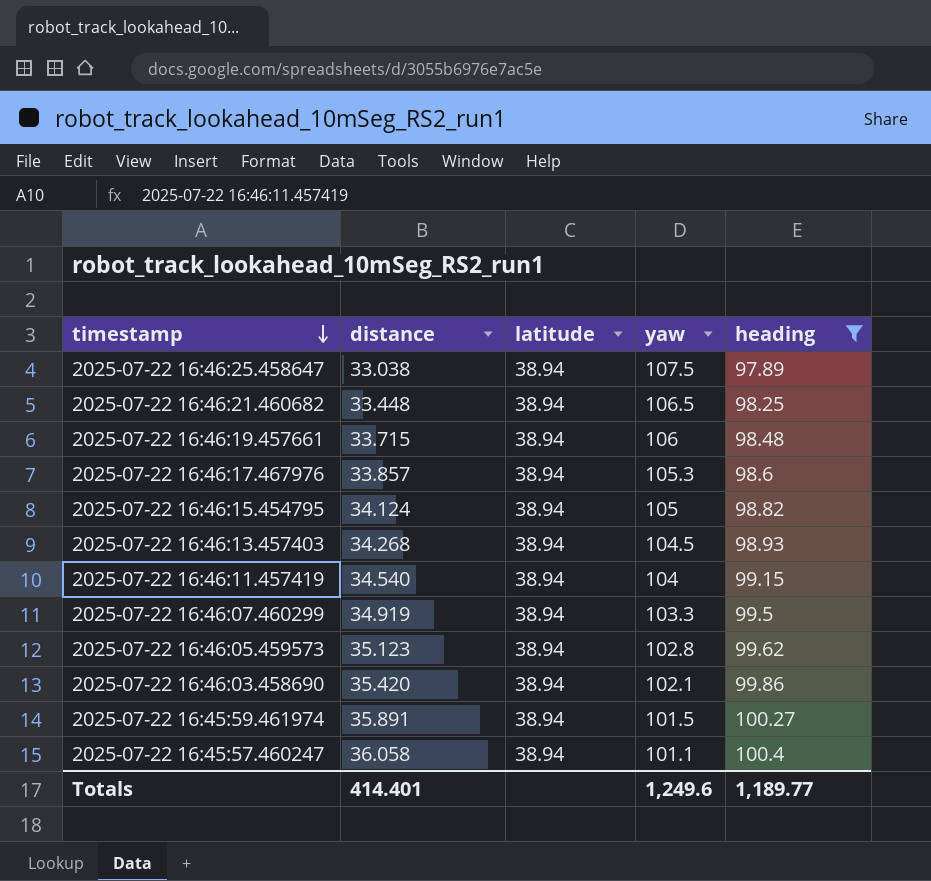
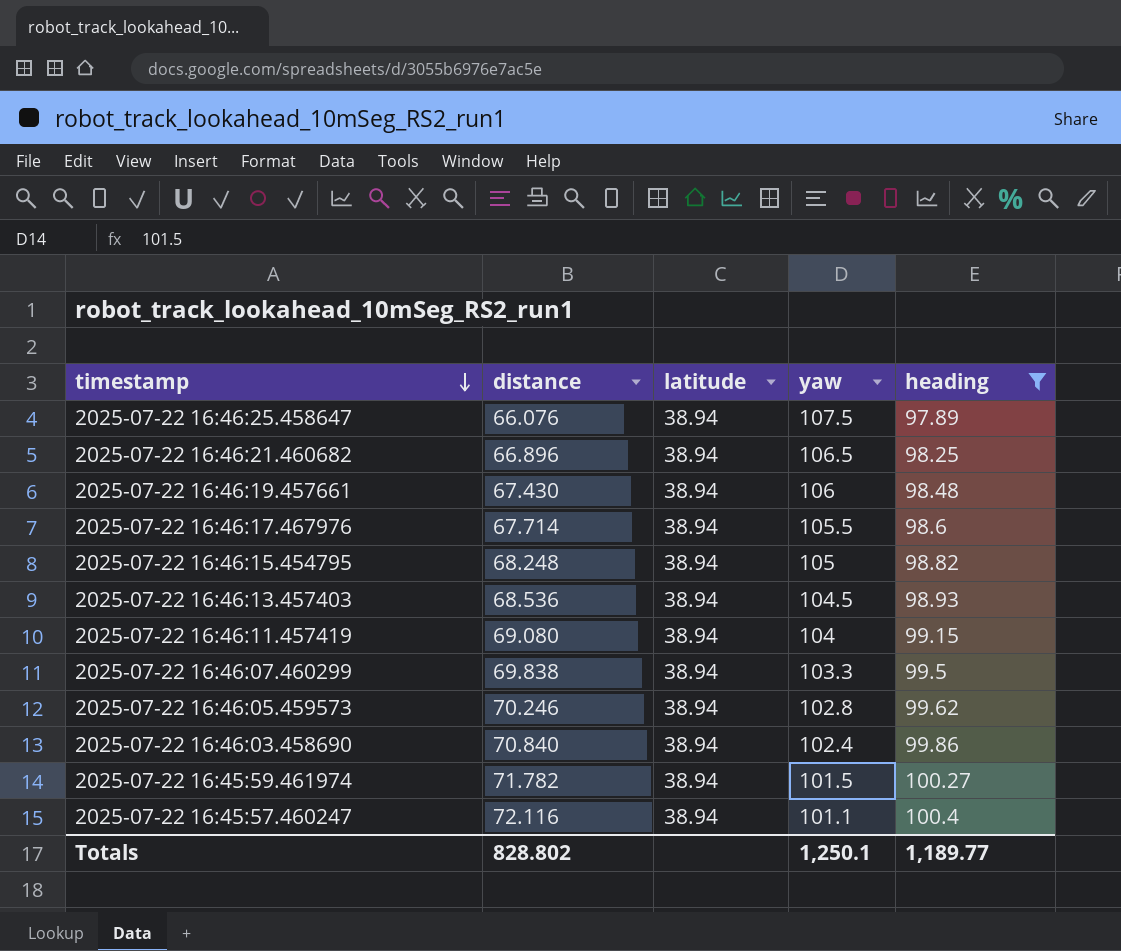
2025-07-22 16:46:25.458647 | distance: 33.038 -> 66.076
2025-07-22 16:46:21.460682 | distance: 33.448 -> 66.896
2025-07-22 16:46:19.457661 | distance: 33.715 -> 67.430
2025-07-22 16:46:17.467976 | distance: 33.857 -> 67.714
2025-07-22 16:46:17.467976 | yaw: 105.3 -> 105.5
2025-07-22 16:46:15.454795 | distance: 34.124 -> 68.248
2025-07-22 16:46:13.457403 | distance: 34.268 -> 68.536
2025-07-22 16:46:11.457419 | distance: 34.540 -> 69.080
2025-07-22 16:46:07.460299 | distance: 34.919 -> 69.838
2025-07-22 16:46:05.459573 | distance: 35.123 -> 70.246
2025-07-22 16:46:03.458690 | distance: 35.420 -> 70.840
2025-07-22 16:46:03.458690 | yaw: 102.1 -> 102.4
2025-07-22 16:45:59.461974 | distance: 35.891 -> 71.782
2025-07-22 16:45:57.460247 | distance: 36.058 -> 72.116
Totals | distance: 414.401 -> 828.802
Totals | yaw: 1,249.6 -> 1,250.1

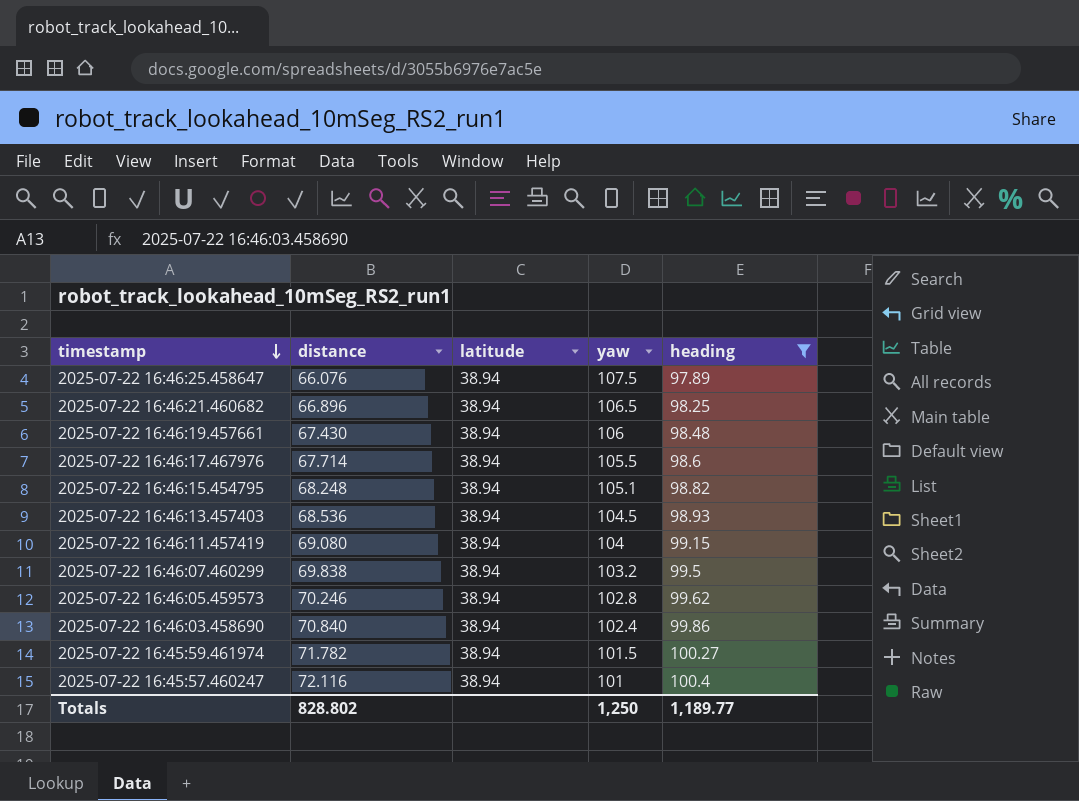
2025-07-22 16:46:15.454795 | yaw: 105 -> 105.1
2025-07-22 16:46:07.460299 | yaw: 103.3 -> 103.2
2025-07-22 16:45:57.460247 | yaw: 101.1 -> 101
Totals | yaw: 1,250.1 -> 1,250

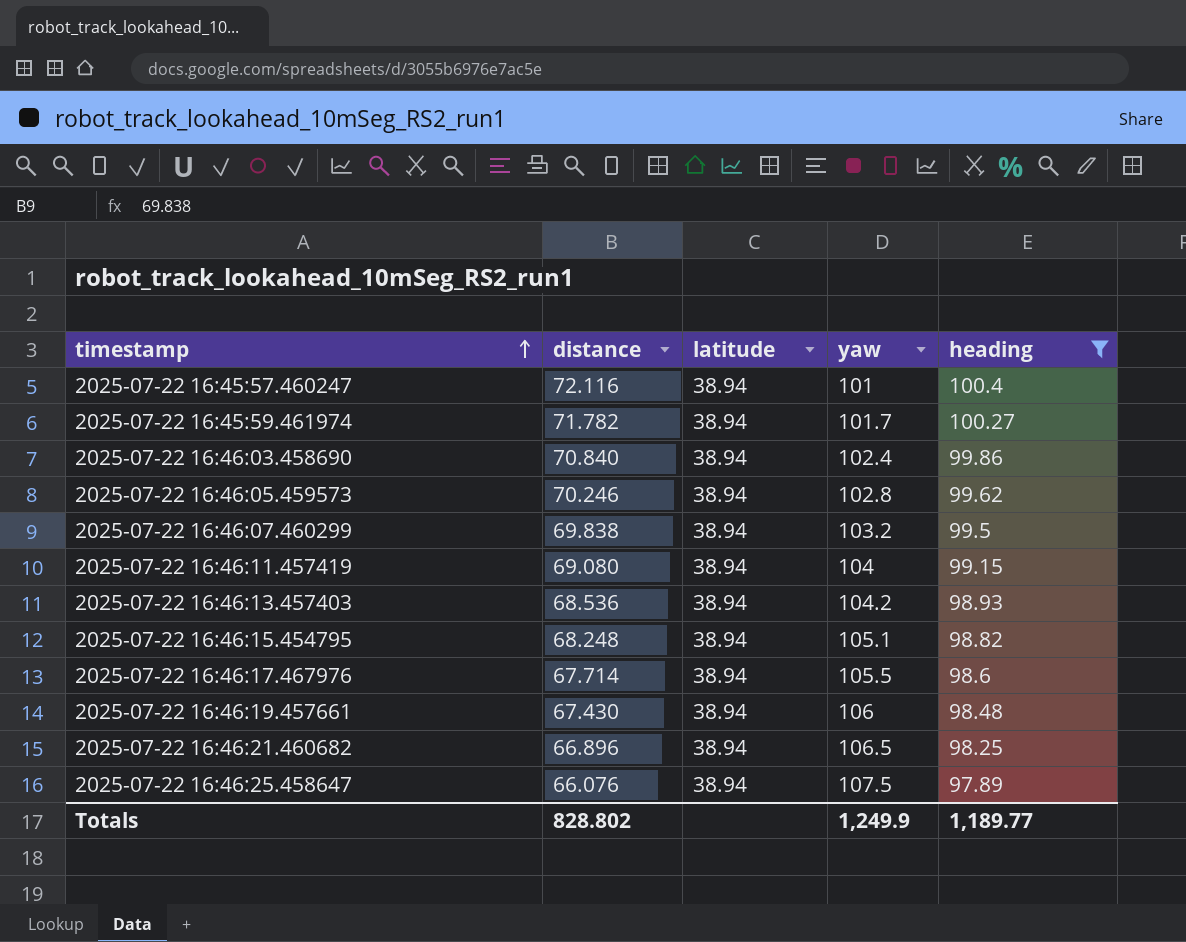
row order: timestamp descending -> timestamp ascending
2025-07-22 16:45:59.461974 | yaw: 101.5 -> 101.7
2025-07-22 16:46:13.457403 | yaw: 104.5 -> 104.2
Totals | yaw: 1,250 -> 1,249.9

